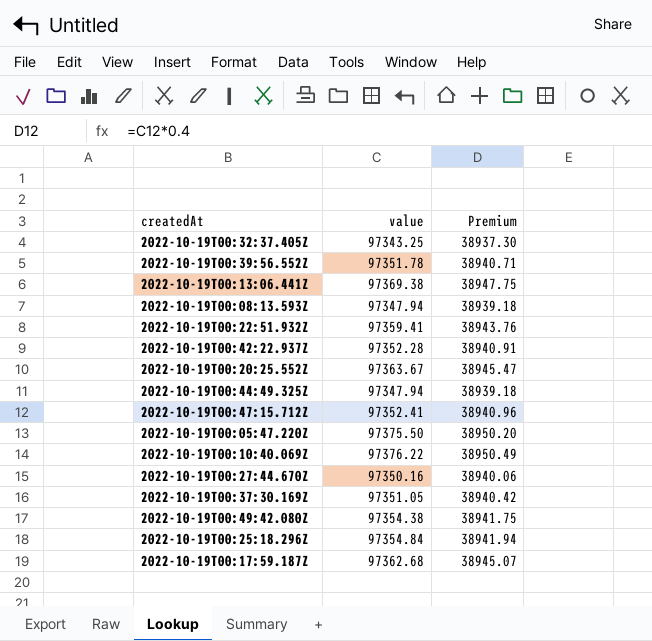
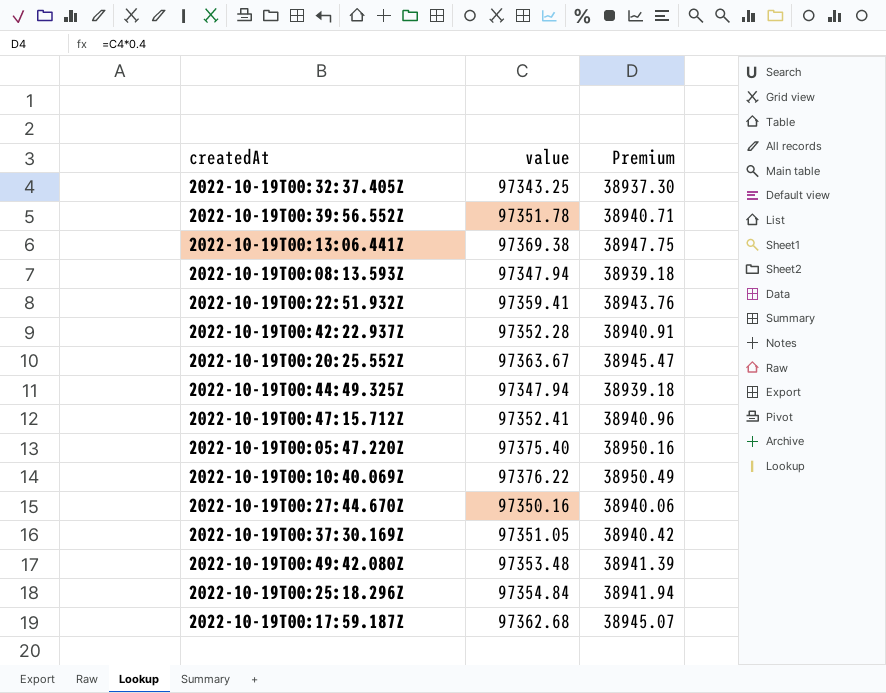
2022-10-19T00:05:47.220Z | value: 97375.50 -> 97375.40
2022-10-19T00:05:47.220Z | Premium: 38950.20 -> 38950.16
2022-10-19T00:49:42.080Z | value: 97354.38 -> 97353.48
2022-10-19T00:49:42.080Z | Premium: 38941.75 -> 38941.39

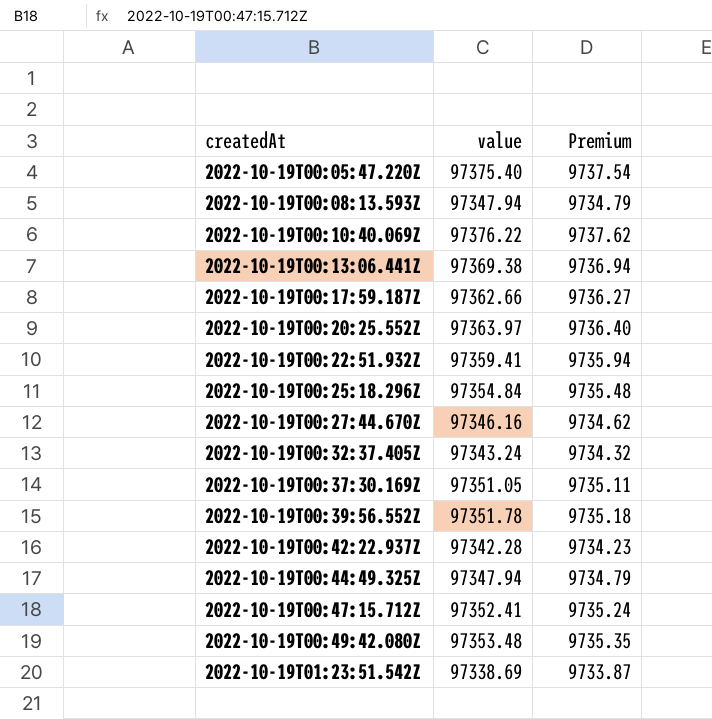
row order: none -> createdAt ascending
column Premium | formula: [value] * 0.4 -> [value] * 0.1
2022-10-19T00:17:59.187Z | value: 97362.68 -> 97362.66
2022-10-19T00:20:25.552Z | value: 97363.67 -> 97363.97
2022-10-19T00:27:44.670Z | value: 97350.16 -> 97346.16
2022-10-19T00:32:37.405Z | value: 97343.25 -> 97343.24
2022-10-19T00:42:22.937Z | value: 97352.28 -> 97342.28
row 2022-10-19T01:23:51.542Z: none -> 97338.69 | 9733.87

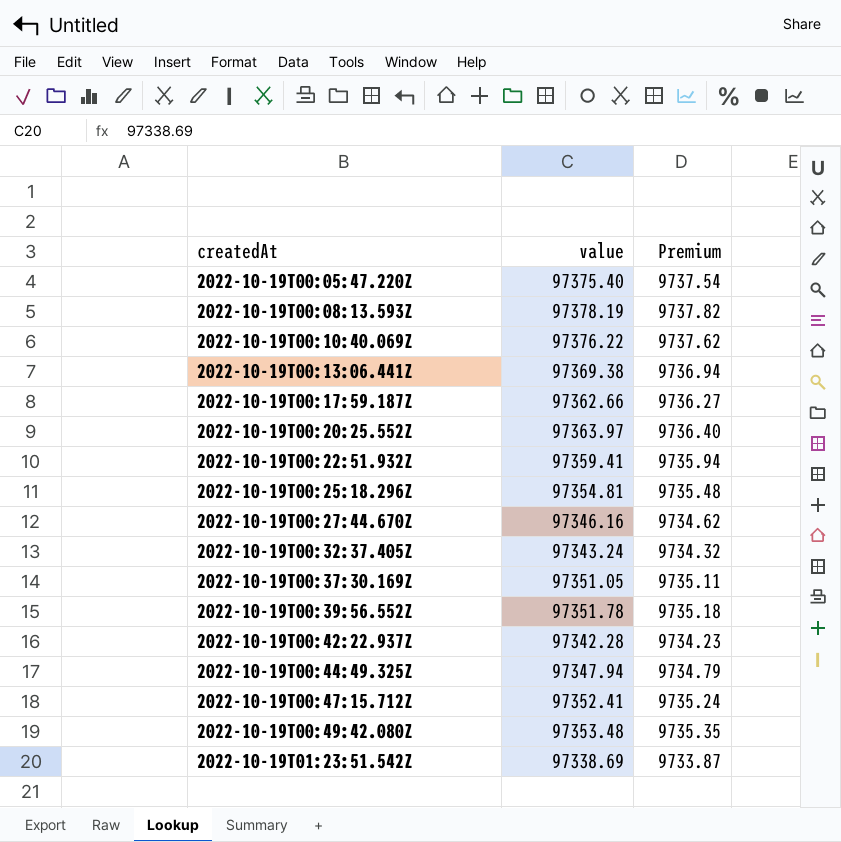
2022-10-19T00:08:13.593Z | value: 97347.94 -> 97378.19
2022-10-19T00:08:13.593Z | Premium: 9734.79 -> 9737.82
2022-10-19T00:25:18.296Z | value: 97354.84 -> 97354.81

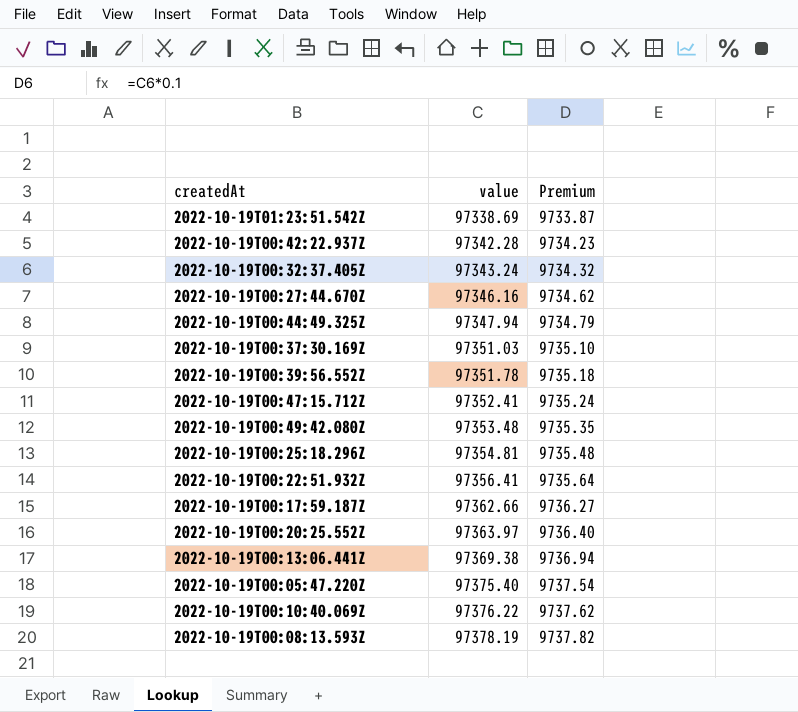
row order: createdAt ascending -> value ascending
2022-10-19T00:37:30.169Z | value: 97351.05 -> 97351.03
2022-10-19T00:37:30.169Z | Premium: 9735.11 -> 9735.10
2022-10-19T00:22:51.932Z | value: 97359.41 -> 97356.41
2022-10-19T00:22:51.932Z | Premium: 9735.94 -> 9735.64

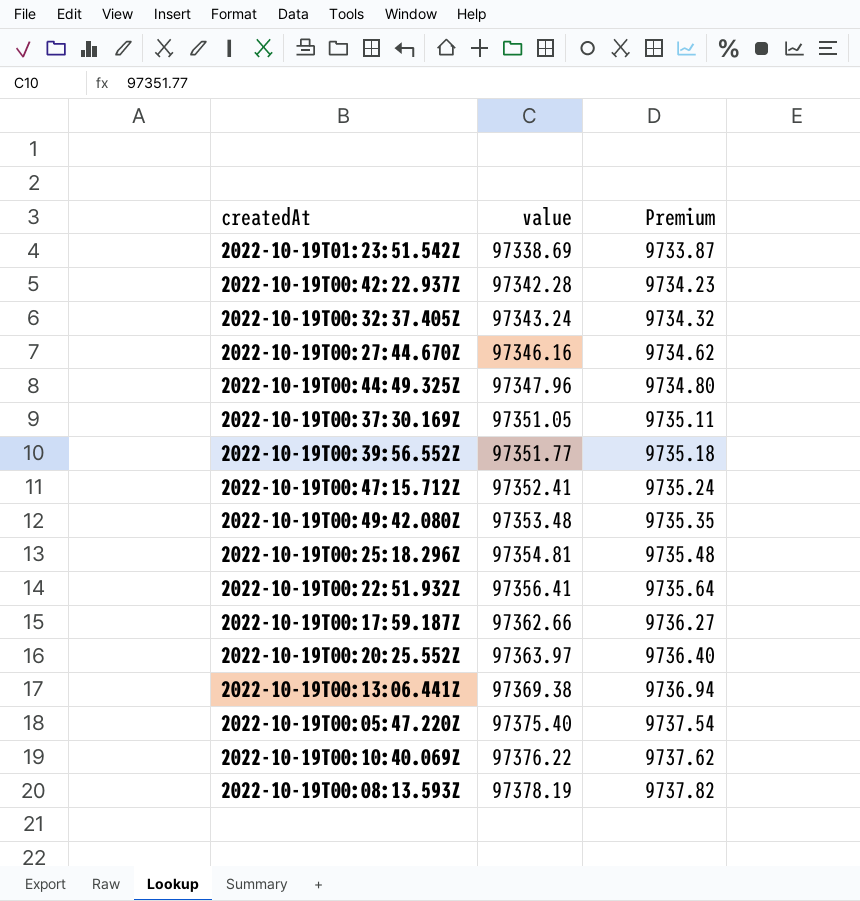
2022-10-19T00:44:49.325Z | value: 97347.94 -> 97347.96
2022-10-19T00:44:49.325Z | Premium: 9734.79 -> 9734.80
2022-10-19T00:37:30.169Z | value: 97351.03 -> 97351.05
2022-10-19T00:37:30.169Z | Premium: 9735.10 -> 9735.11
2022-10-19T00:39:56.552Z | value: 97351.78 -> 97351.77

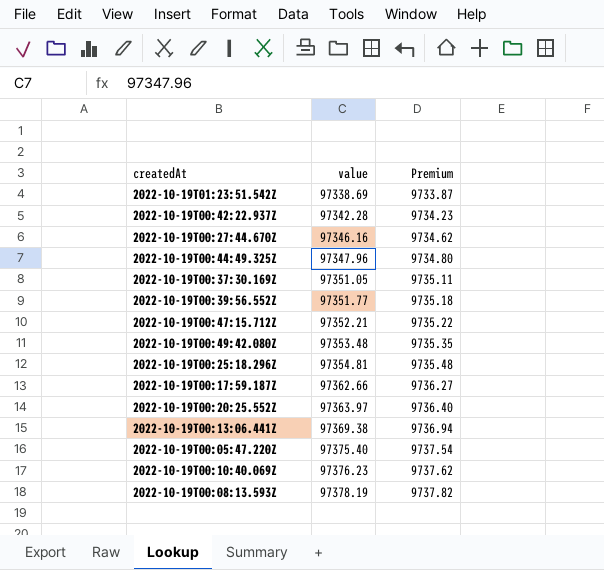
row 2022-10-19T00:32:37.405Z: 97343.24 | 9734.32 -> none
row 2022-10-19T00:22:51.932Z: 97356.41 | 9735.64 -> none
2022-10-19T00:47:15.712Z | value: 97352.41 -> 97352.21
2022-10-19T00:47:15.712Z | Premium: 9735.24 -> 9735.22
2022-10-19T00:10:40.069Z | value: 97376.22 -> 97376.23

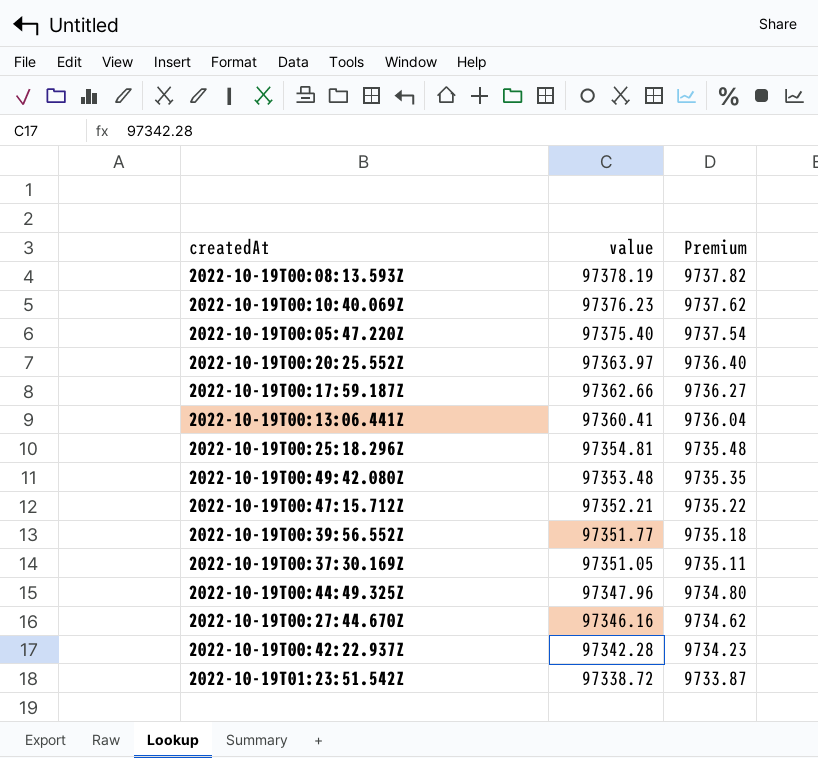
row order: value ascending -> value descending
2022-10-19T00:13:06.441Z | value: 97369.38 -> 97360.41
2022-10-19T00:13:06.441Z | Premium: 9736.94 -> 9736.04
2022-10-19T01:23:51.542Z | value: 97338.69 -> 97338.72

